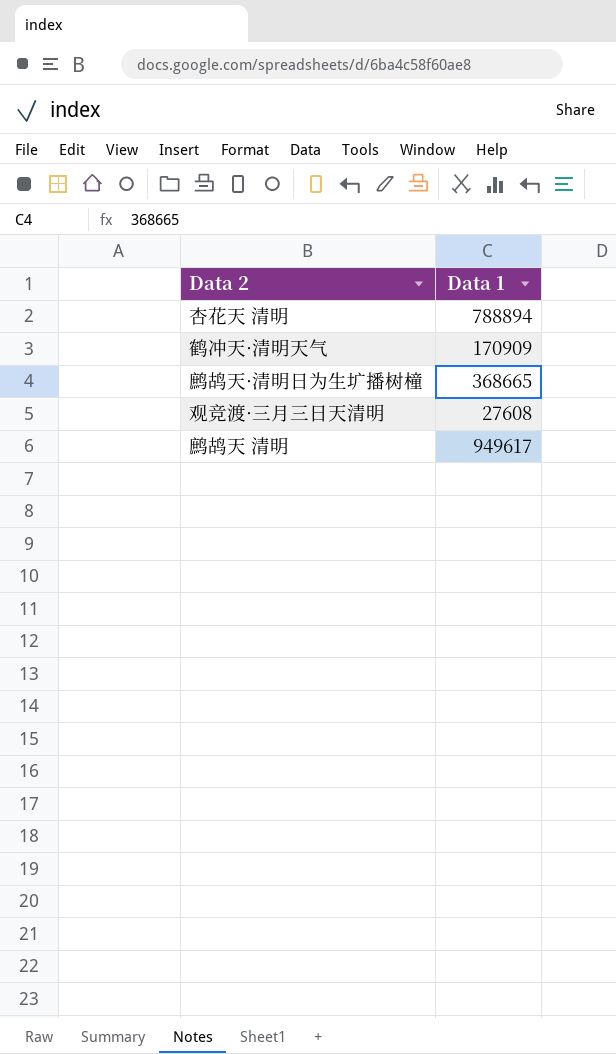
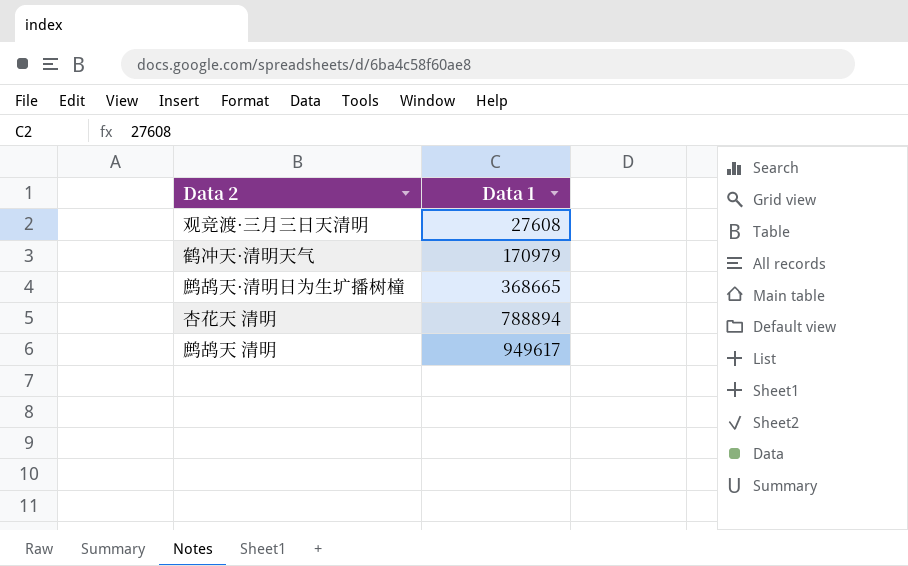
row order: none -> Data 1 ascending
鹤冲天·清明天气 | Data 1: 170909 -> 170979

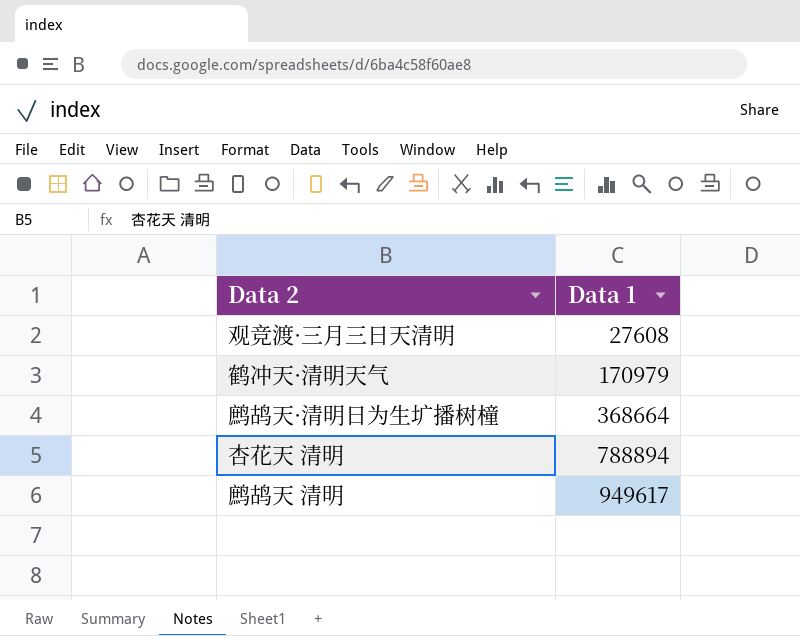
鹧鸪天·清明日为生圹播树橦 | Data 1: 368665 -> 368664

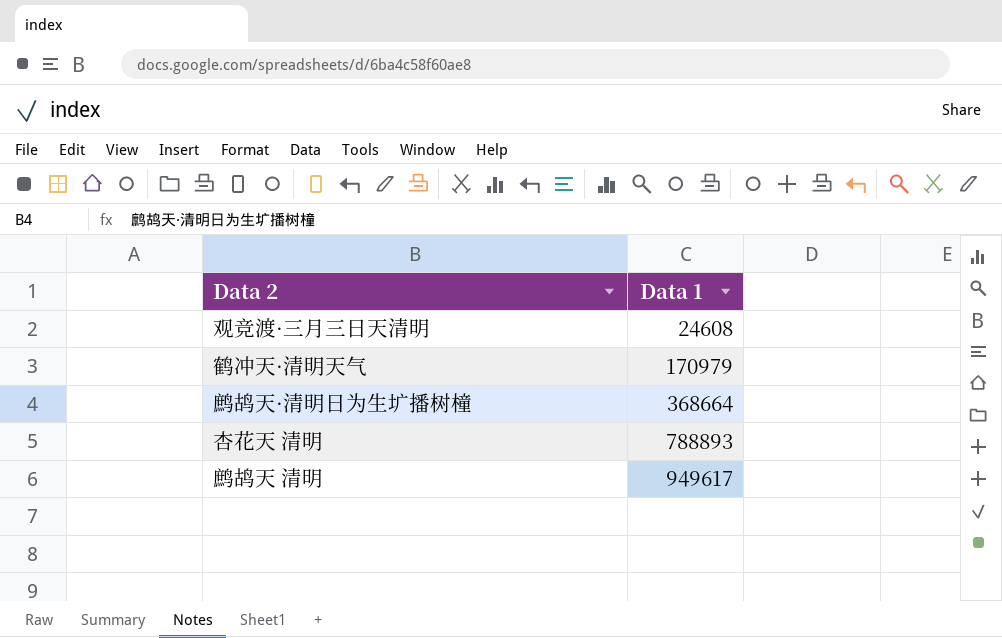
观竞渡·三月三日天清明 | Data 1: 27608 -> 24608
杏花天 清明 | Data 1: 788894 -> 788893

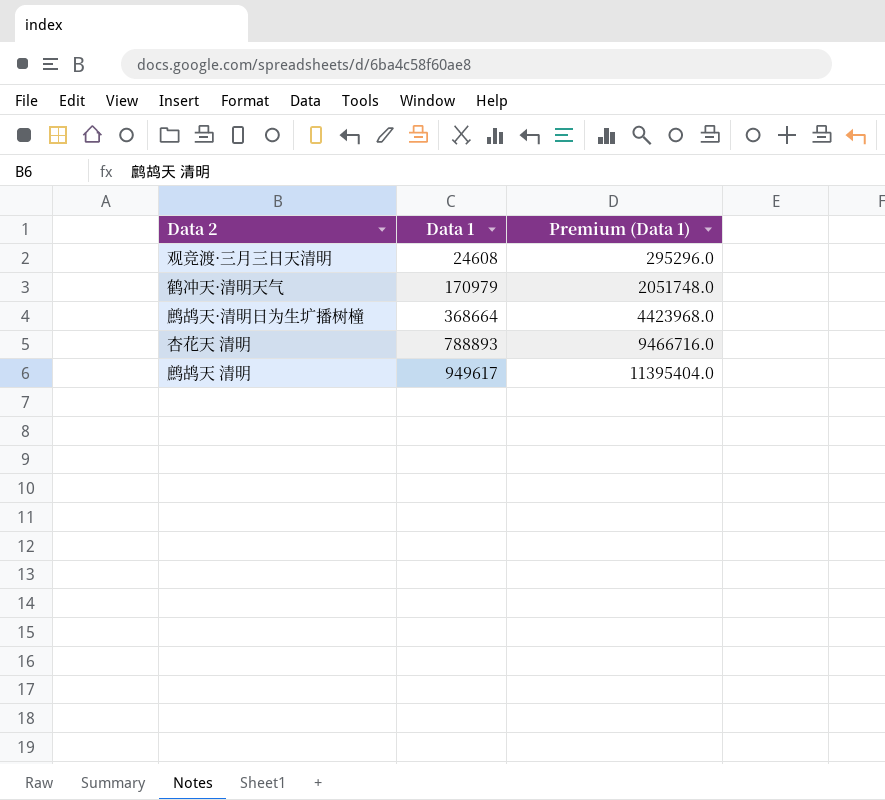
column Premium (Data 1) | formula: none -> [Data 1] * 12

